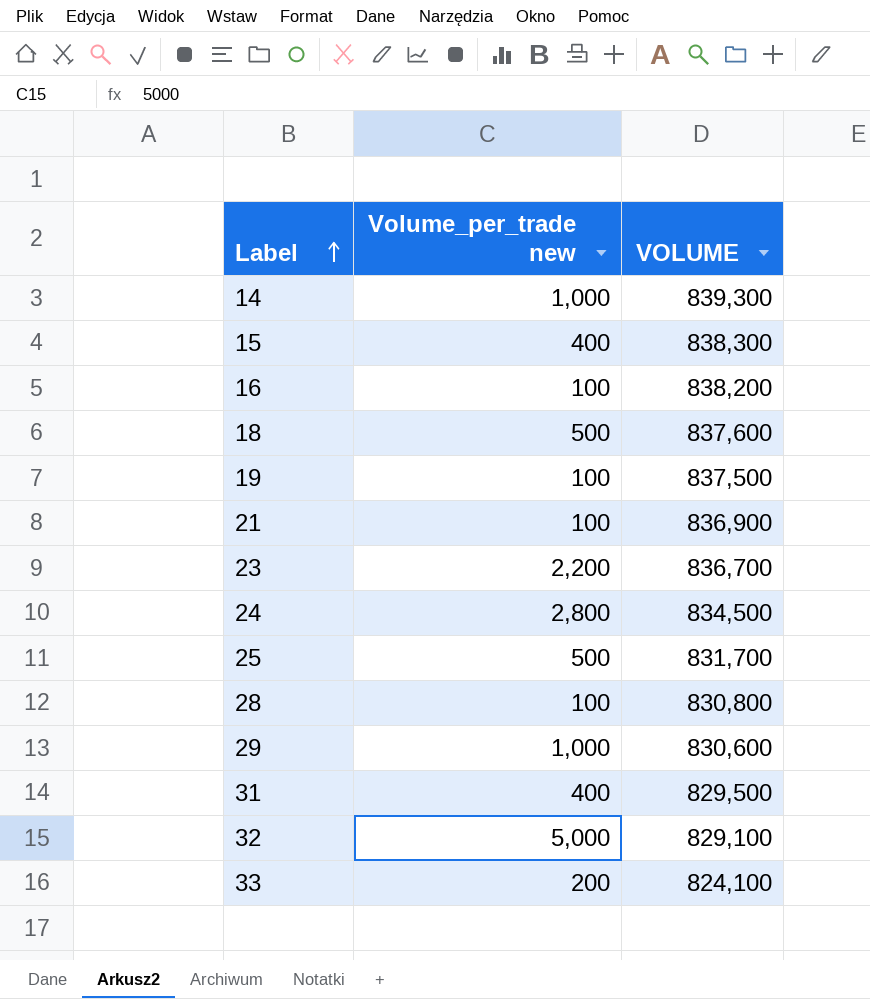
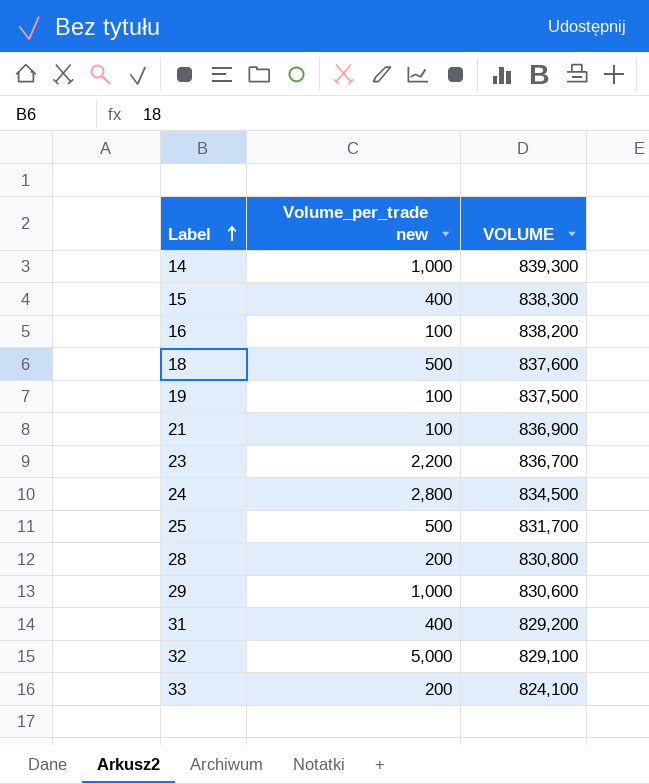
28 | Volume_per_trade new: 100 -> 200
31 | VOLUME: 829,500 -> 829,200

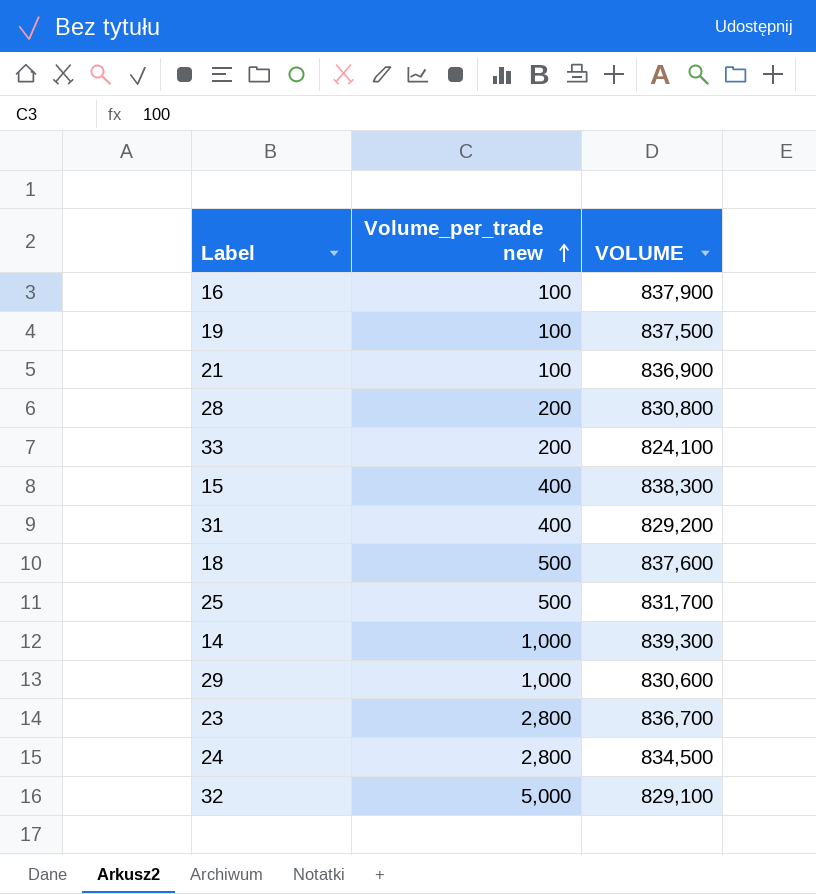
row order: Label ascending -> Volume_per_trade new ascending
16 | VOLUME: 838,200 -> 837,900
23 | Volume_per_trade new: 2,200 -> 2,800

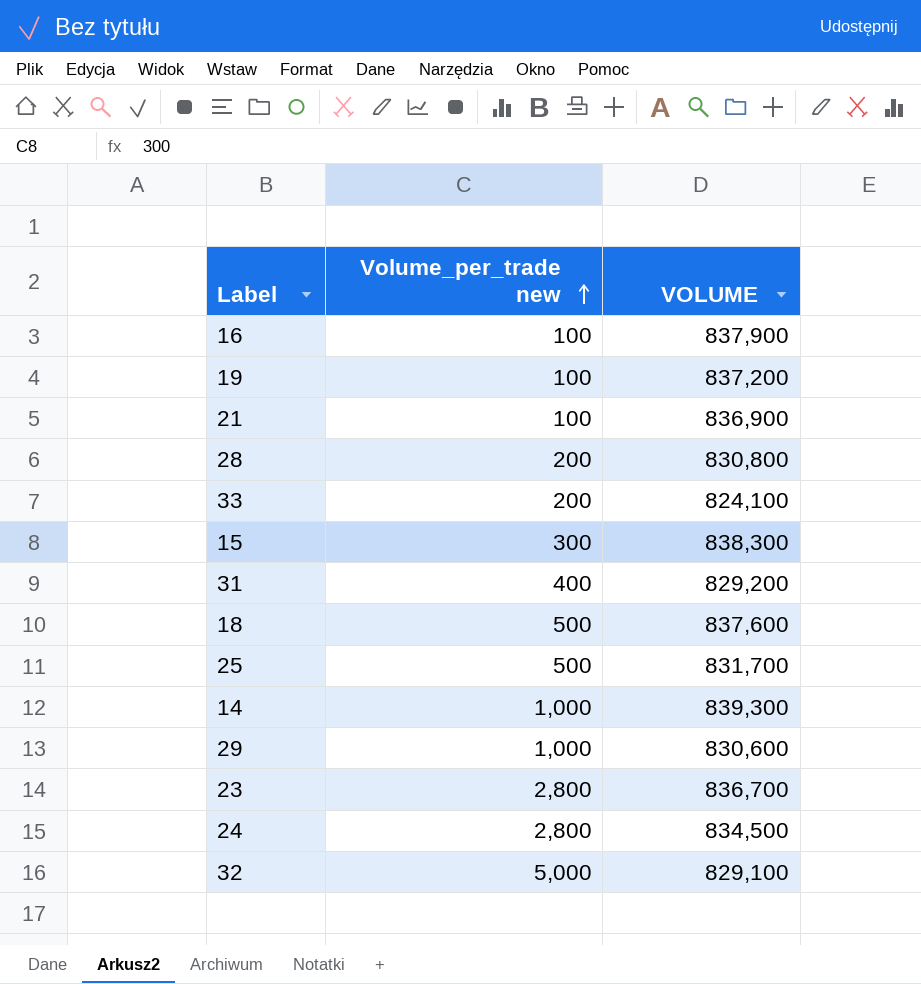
19 | VOLUME: 837,500 -> 837,200
15 | Volume_per_trade new: 400 -> 300

